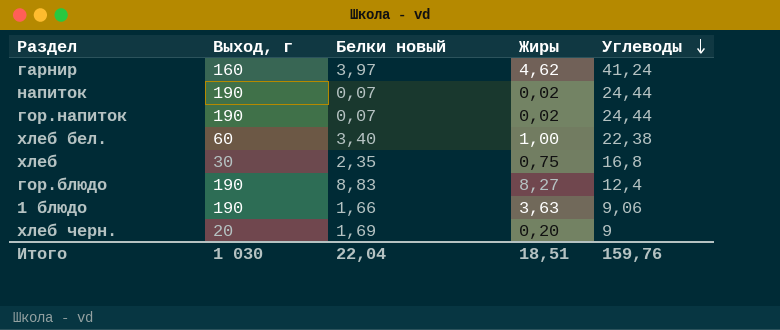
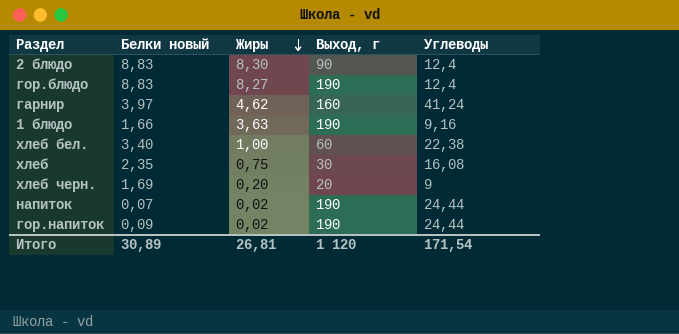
row order: Углеводы descending -> Жиры descending
column Выход, г | position: 2 -> 4
row 2 блюдо: none -> 8,83 | 8,30 | 90 | 12,4
1 блюдо | Углеводы: 9,06 -> 9,16
хлеб | Углеводы: 16,8 -> 16,08
гор.напиток | Белки новый: 0,07 -> 0,09
Итого | Белки новый: 22,04 -> 30,89
Итого | Жиры: 18,51 -> 26,81
Итого | Выход, г: 1 030 -> 1 120
Итого | Углеводы: 159,76 -> 171,54

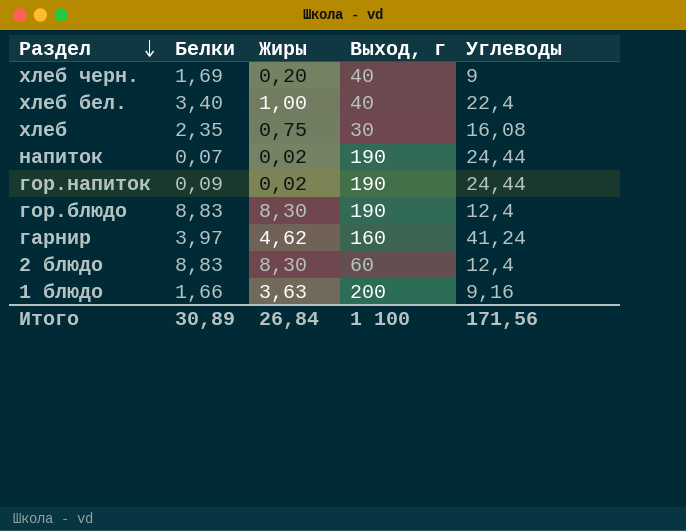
row order: Жиры descending -> Раздел descending
column name: Белки новый -> Белки
хлеб черн. | Выход, г: 20 -> 40
хлеб бел. | Выход, г: 60 -> 40
хлеб бел. | Углеводы: 22,38 -> 22,4
гор.блюдо | Жиры: 8,27 -> 8,30
2 блюдо | Выход, г: 90 -> 60
1 блюдо | Выход, г: 190 -> 200
Итого | Жиры: 26,81 -> 26,84
Итого | Выход, г: 1 120 -> 1 100
Итого | Углеводы: 171,54 -> 171,56

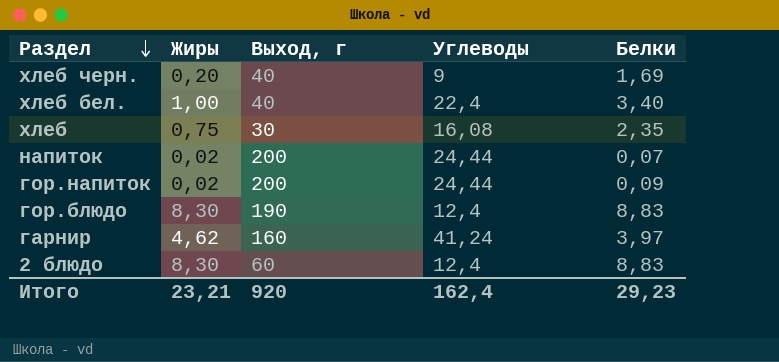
column Белки | position: 2 -> 5
row 1 блюдо: 1,66 | 3,63 | 200 | 9,16 -> none
напиток | Выход, г: 190 -> 200
гор.напиток | Выход, г: 190 -> 200
Итого | Жиры: 26,84 -> 23,21
Итого | Выход, г: 1 100 -> 920
Итого | Углеводы: 171,56 -> 162,4
Итого | Белки: 30,89 -> 29,23

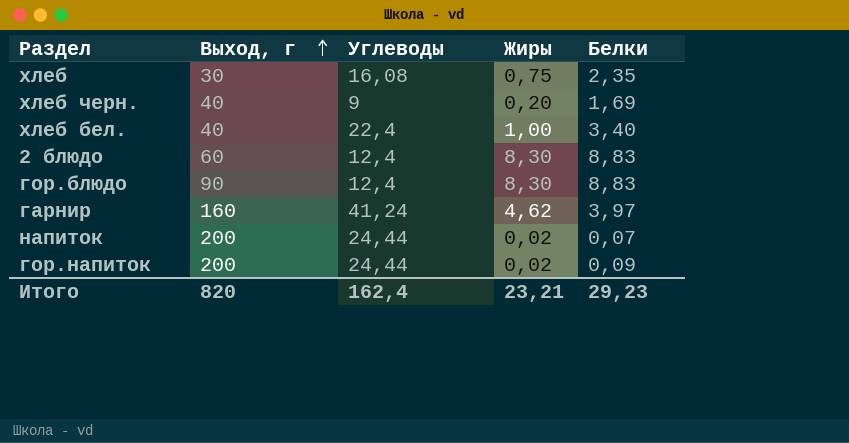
row order: Раздел descending -> Выход, г ascending
column Жиры | position: 2 -> 4
гор.блюдо | Выход, г: 190 -> 90
Итого | Выход, г: 920 -> 820

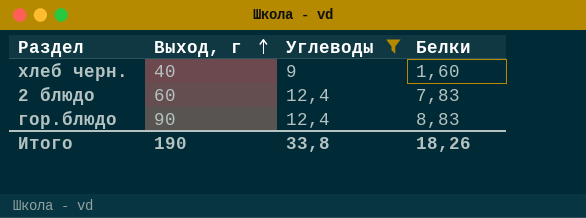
filter: none -> Углеводы <= 12,4
column Жиры | position: 4 -> none
хлеб черн. | Белки: 1,69 -> 1,60
2 блюдо | Белки: 8,83 -> 7,83
Итого | Выход, г: 820 -> 190
Итого | Углеводы: 162,4 -> 33,8
Итого | Белки: 29,23 -> 18,26

